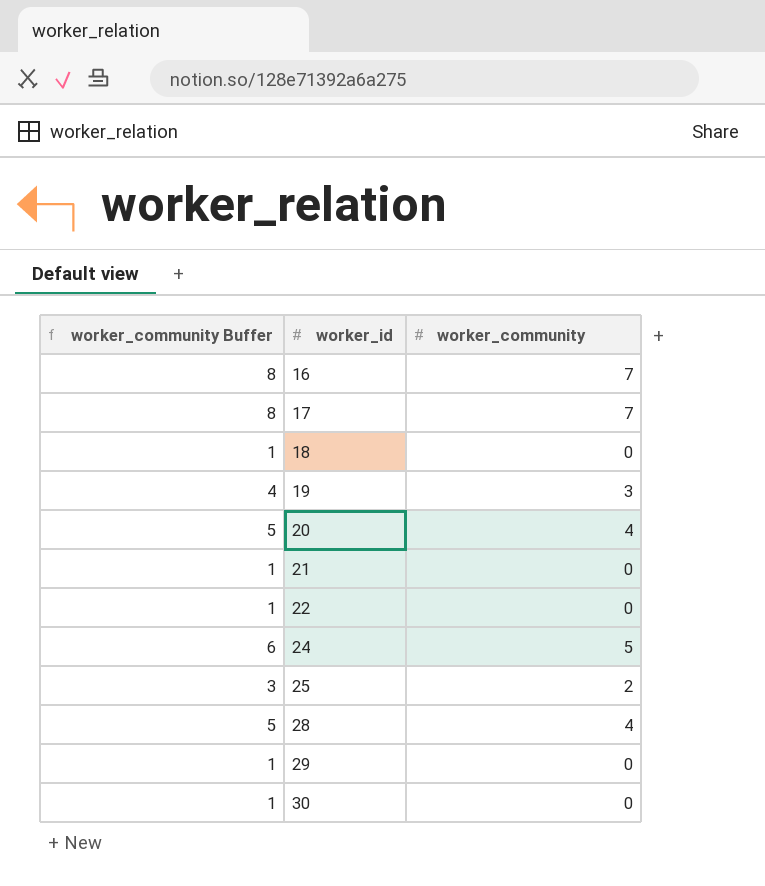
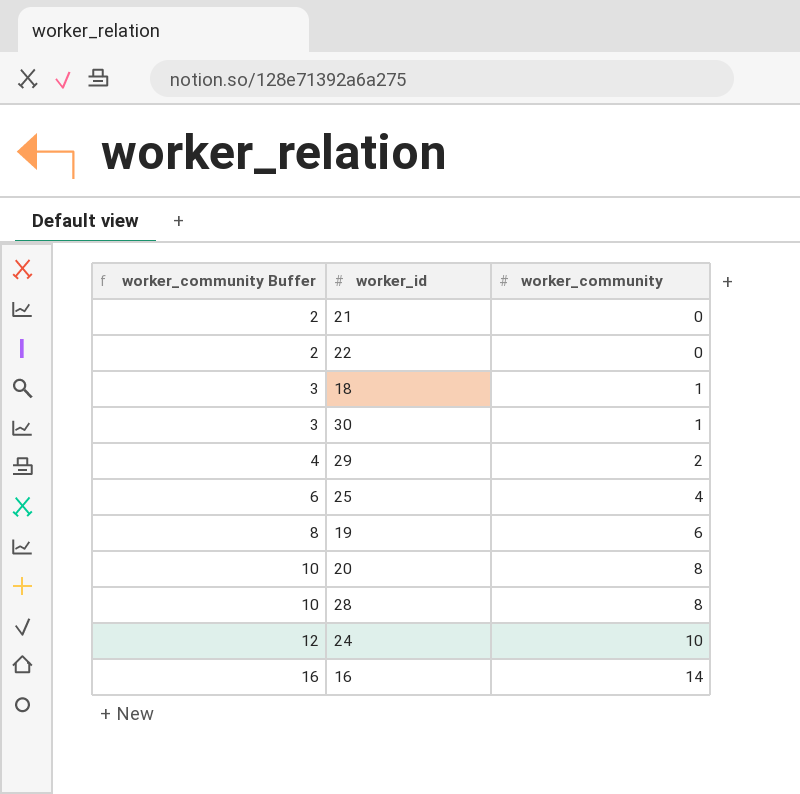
row order: worker_id ascending -> worker_community Buffer ascending
column worker_community Buffer | formula: [worker_community] + 1 -> [worker_community] + 2
row 17: 8 | 7 -> none
18 | worker_community: 0 -> 1
30 | worker_community: 0 -> 1
29 | worker_community: 0 -> 2
25 | worker_community: 2 -> 4
19 | worker_community: 3 -> 6
20 | worker_community: 4 -> 8
28 | worker_community: 4 -> 8
24 | worker_community: 5 -> 10
16 | worker_community: 7 -> 14

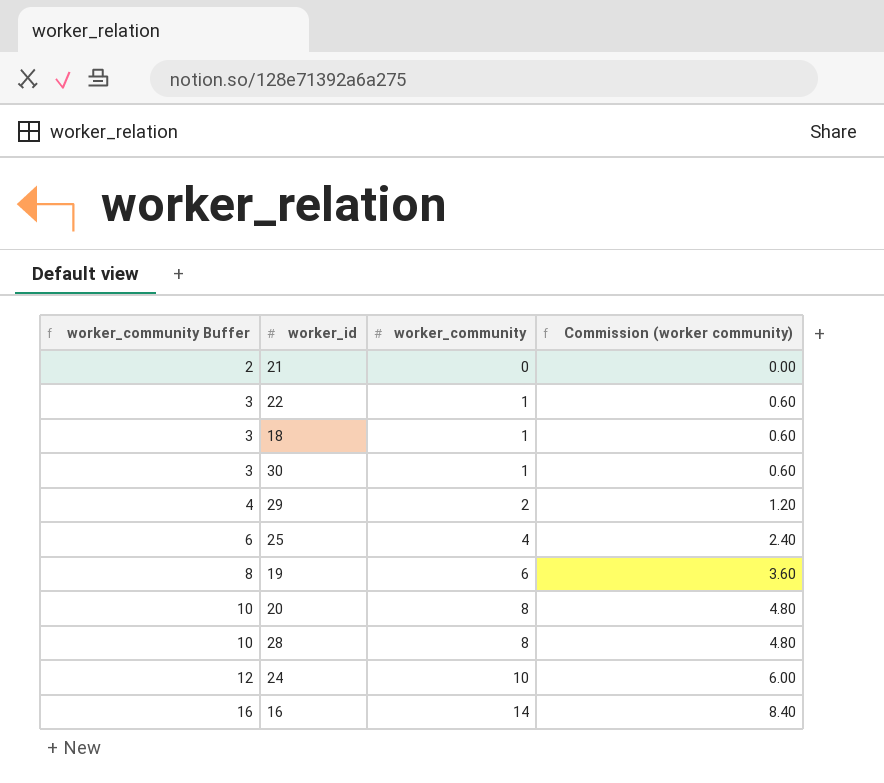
column Commission (worker community) | formula: none -> [worker_community] * 0.6
22 | worker_community Buffer: 2 -> 3
22 | worker_community: 0 -> 1

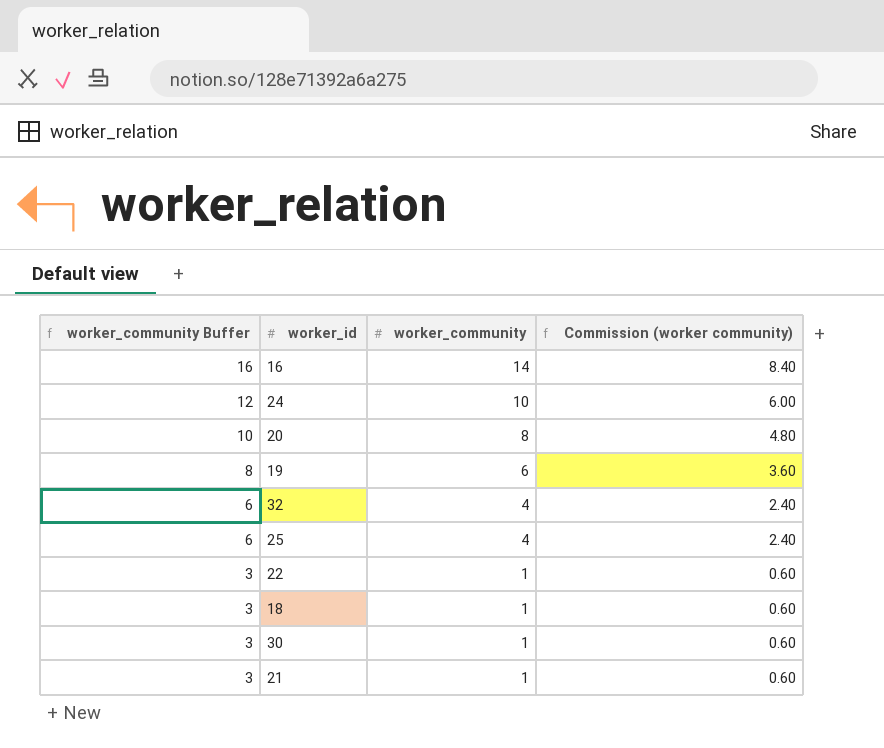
row order: worker_community Buffer ascending -> worker_community Buffer descending
row 29: 4 | 2 | 1.20 -> none
row 28: 10 | 8 | 4.80 -> none
row 32: none -> 6 | 4 | 2.40
21 | worker_community Buffer: 2 -> 3
21 | worker_community: 0 -> 1
21 | Commission (worker community): 0.00 -> 0.60

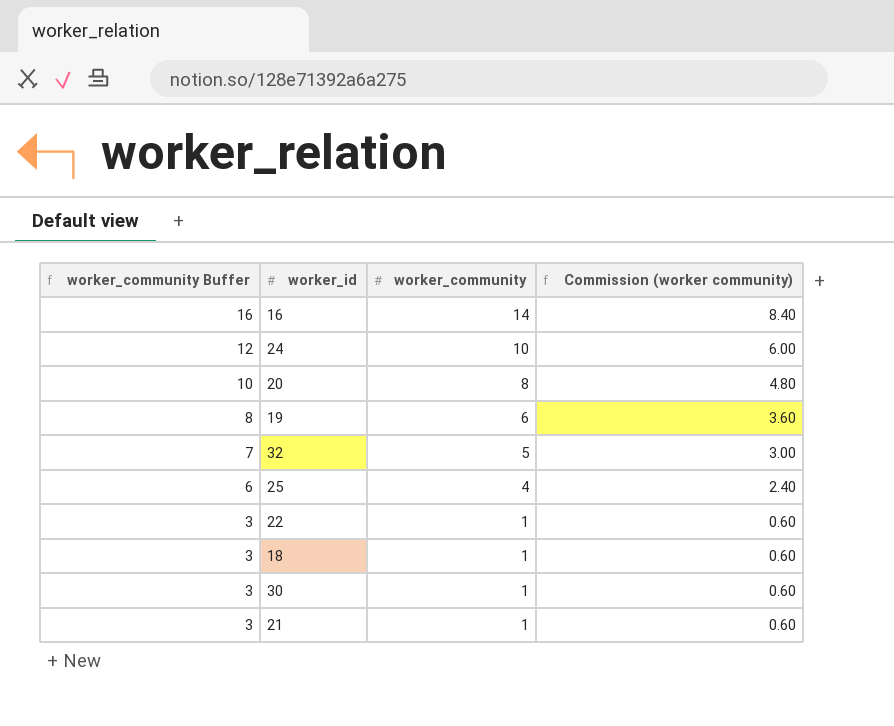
32 | worker_community Buffer: 6 -> 7
32 | worker_community: 4 -> 5
32 | Commission (worker community): 2.40 -> 3.00

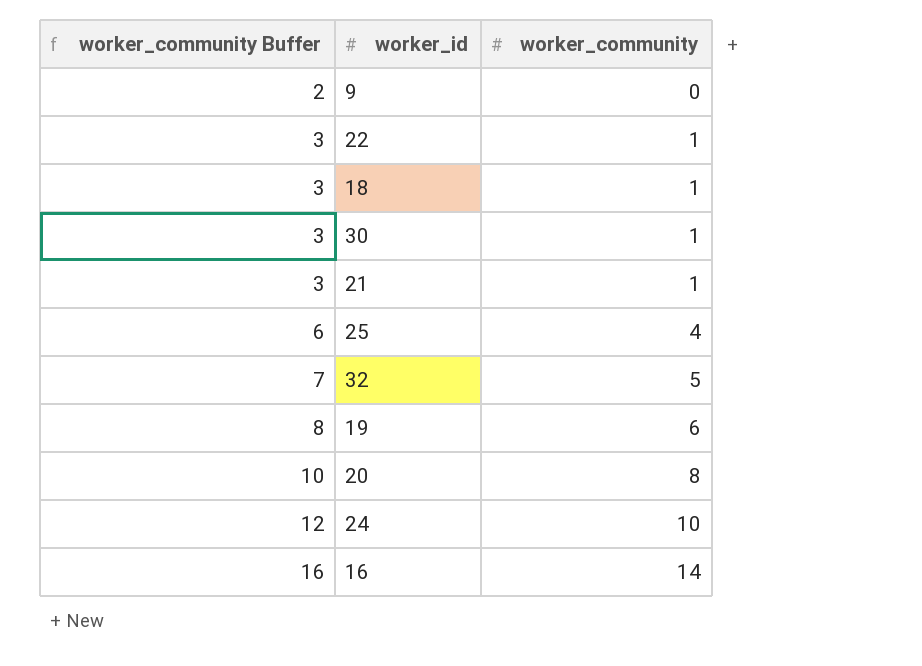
row order: worker_community Buffer descending -> worker_community Buffer ascending
column Commission (worker community) | formula: [worker_community] * 0.6 -> none
row 9: none -> 2 | 0

